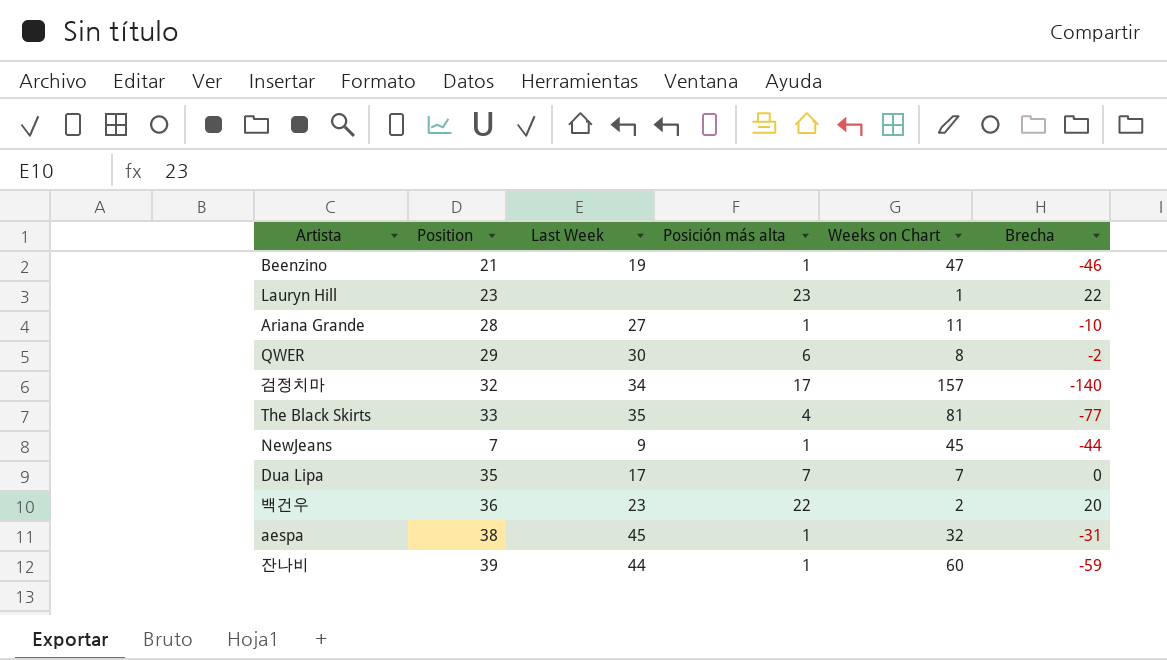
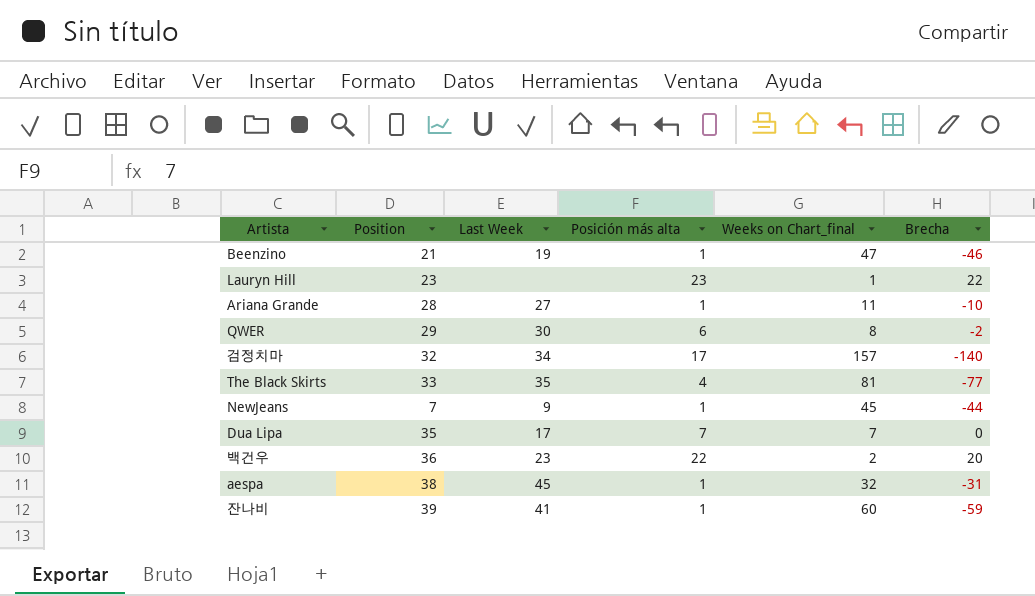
column name: Weeks on Chart -> Weeks on Chart_final
잔나비 | Last Week: 44 -> 41

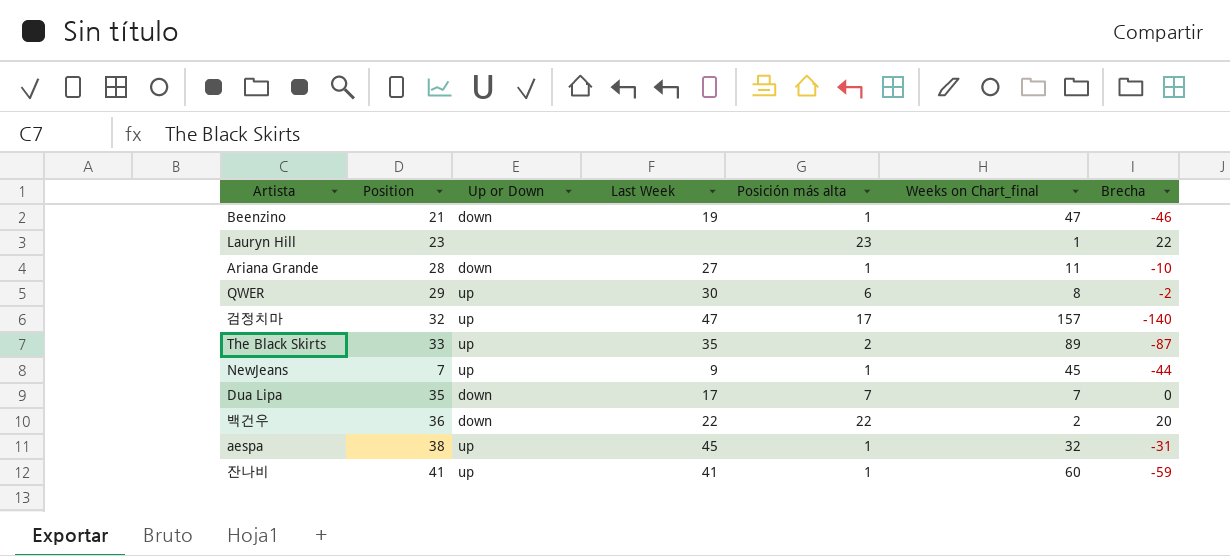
column Up or Down | position: none -> 3
검정치마 | Last Week: 34 -> 47
The Black Skirts | Posición más alta: 4 -> 2
The Black Skirts | Weeks on Chart_final: 81 -> 89
The Black Skirts | Brecha: -77 -> -87
백건우 | Last Week: 23 -> 22
잔나비 | Position: 39 -> 41

